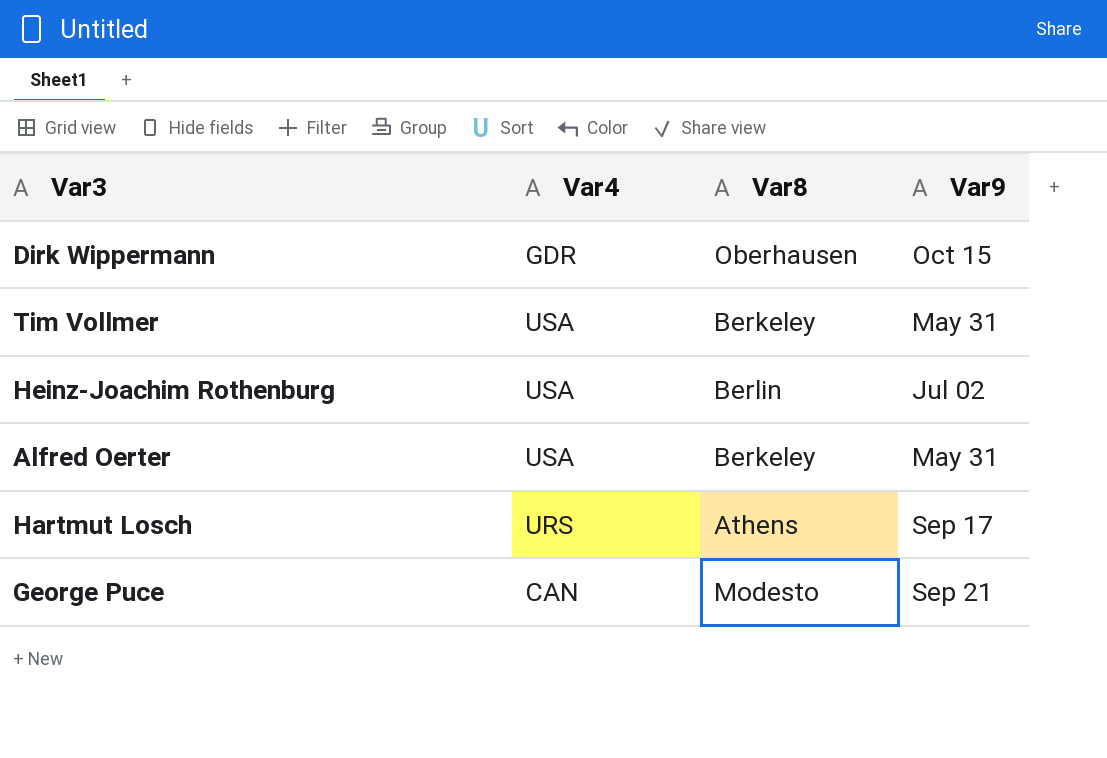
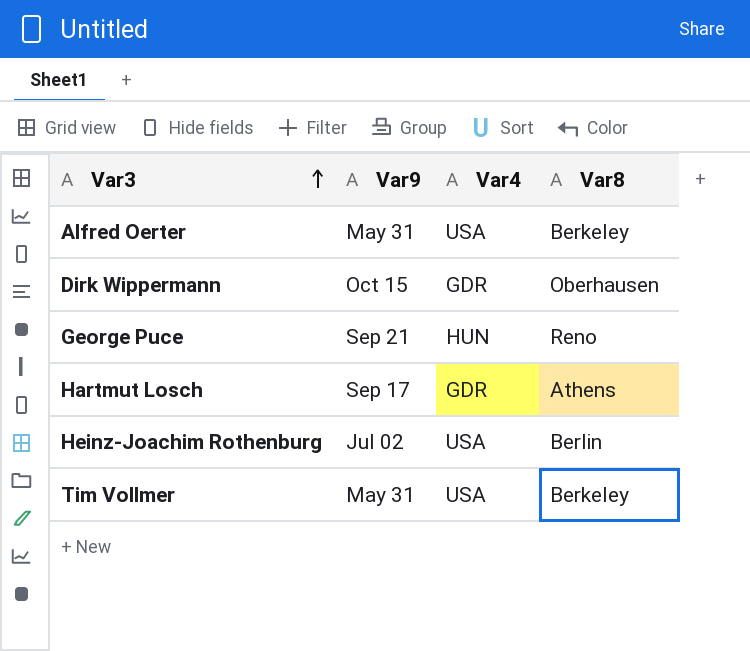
row order: none -> Var3 ascending
column Var9 | position: 4 -> 2
George Puce | Var4: CAN -> HUN
George Puce | Var8: Modesto -> Reno
Hartmut Losch | Var4: URS -> GDR

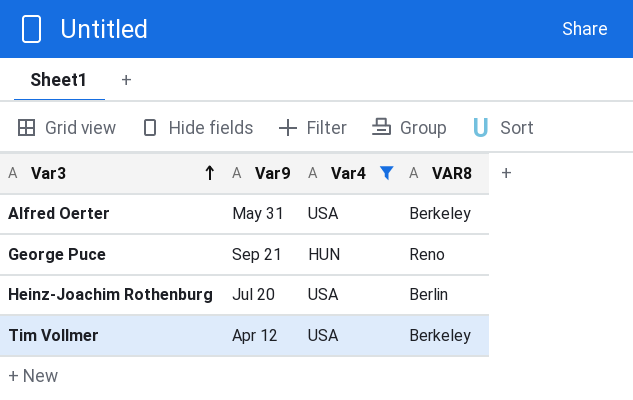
filter: none -> Var4 != GDR
column name: Var8 -> VAR8
Heinz-Joachim Rothenburg | Var9: Jul 02 -> Jul 20
Tim Vollmer | Var9: May 31 -> Apr 12

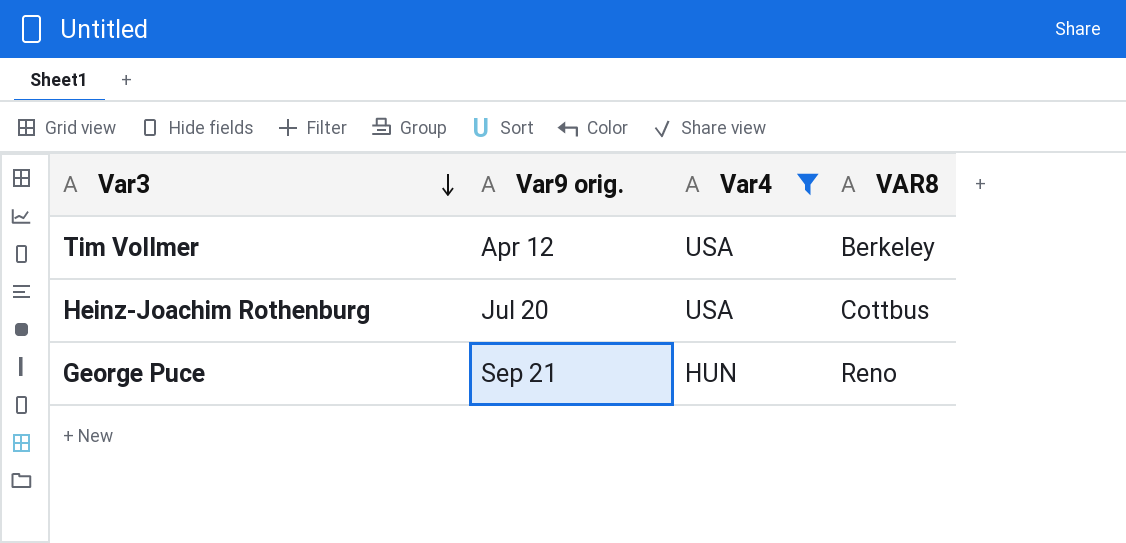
row order: Var3 ascending -> Var3 descending
column name: Var9 -> Var9 orig.
row Alfred Oerter: May 31 | USA | Berkeley -> none
Heinz-Joachim Rothenburg | VAR8: Berlin -> Cottbus

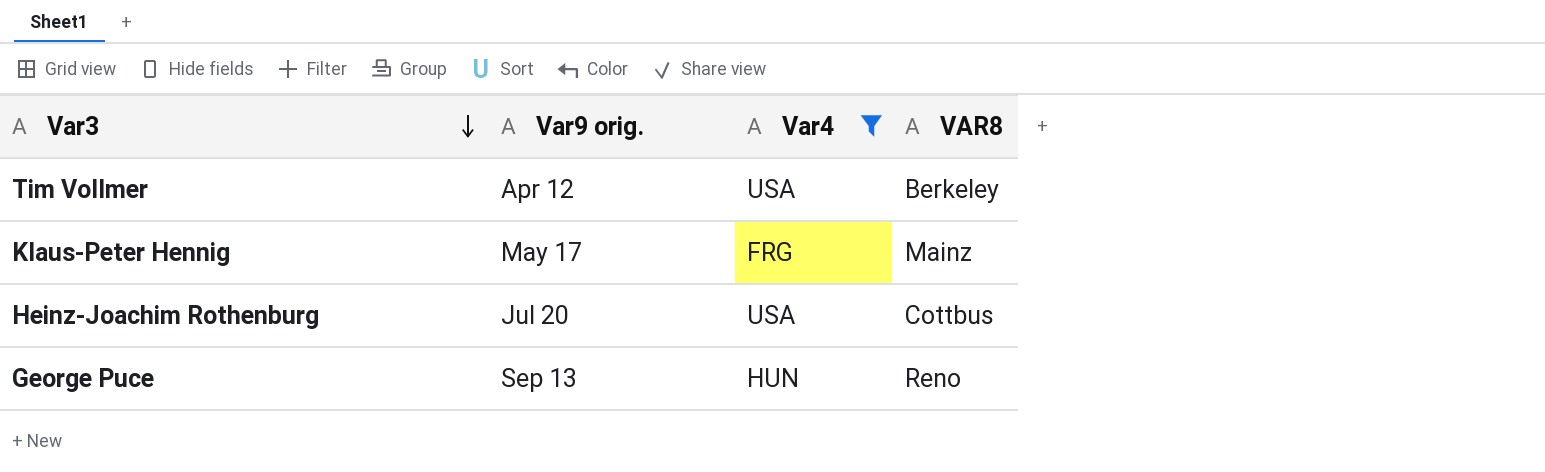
row Klaus-Peter Hennig: none -> May 17 | FRG | Mainz
George Puce | Var9 orig.: Sep 21 -> Sep 13

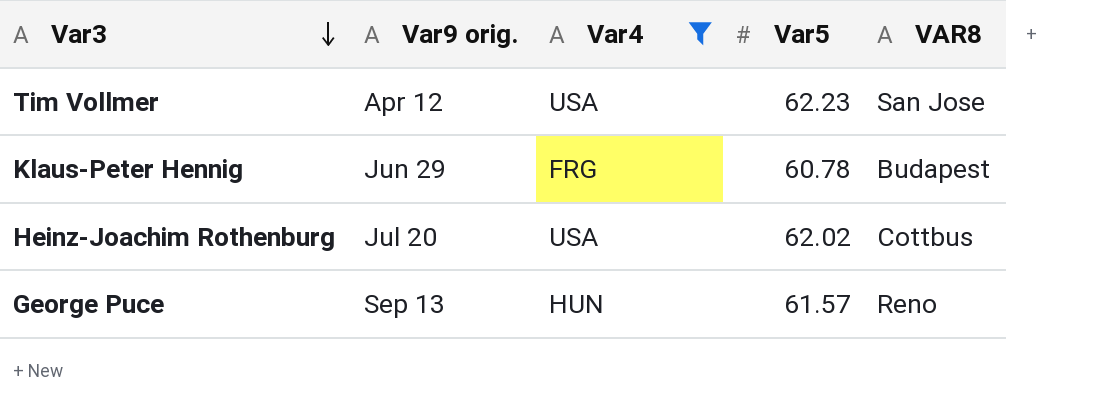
column Var5 | position: none -> 4
Tim Vollmer | VAR8: Berkeley -> San Jose
Klaus-Peter Hennig | Var9 orig.: May 17 -> Jun 29
Klaus-Peter Hennig | VAR8: Mainz -> Budapest

